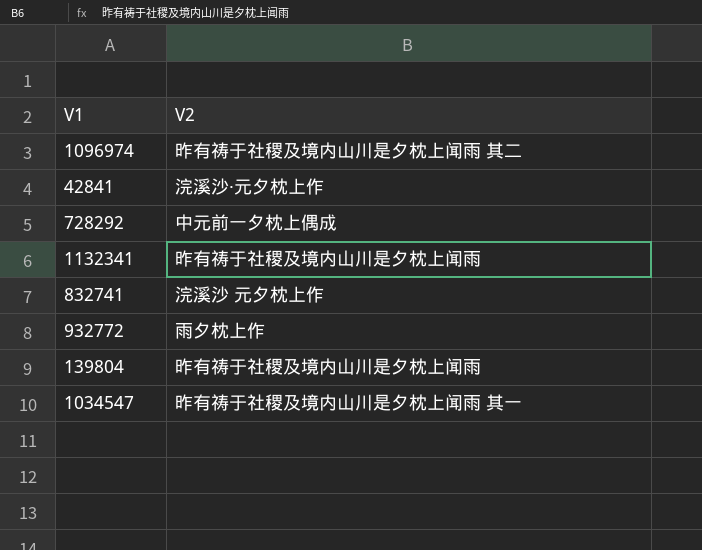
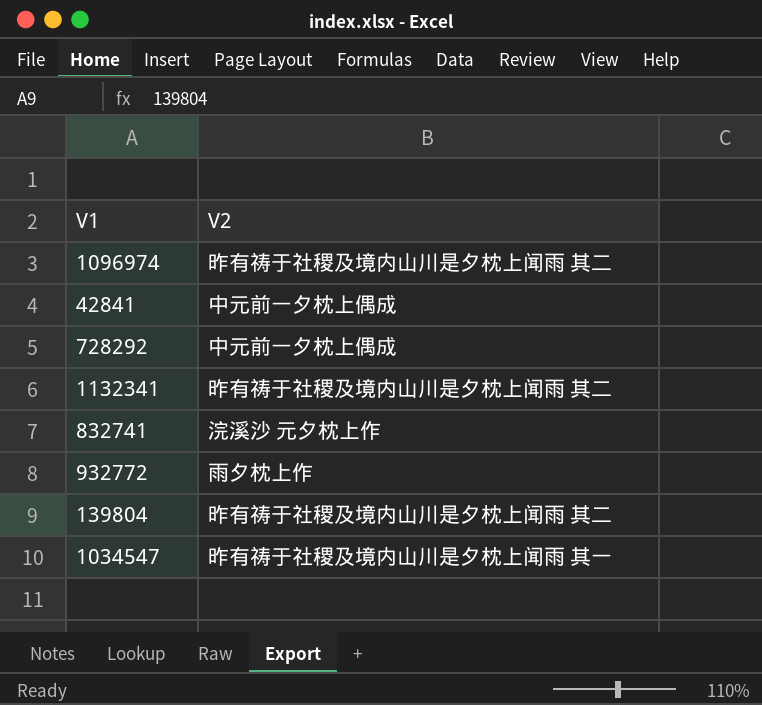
42841 | V2: 浣溪沙·元夕枕上作 -> 中元前一夕枕上偶成
1132341 | V2: 昨有祷于社稷及境内山川是夕枕上闻雨 -> 昨有祷于社稷及境内山川是夕枕上闻雨 其二
139804 | V2: 昨有祷于社稷及境内山川是夕枕上闻雨 -> 昨有祷于社稷及境内山川是夕枕上闻雨 其二

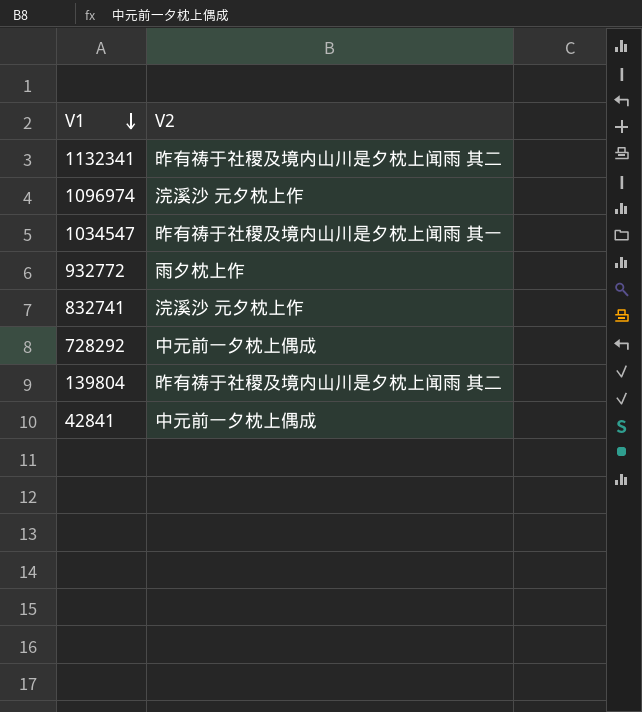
row order: none -> V1 descending
1096974 | V2: 昨有祷于社稷及境内山川是夕枕上闻雨 其二 -> 浣溪沙 元夕枕上作

